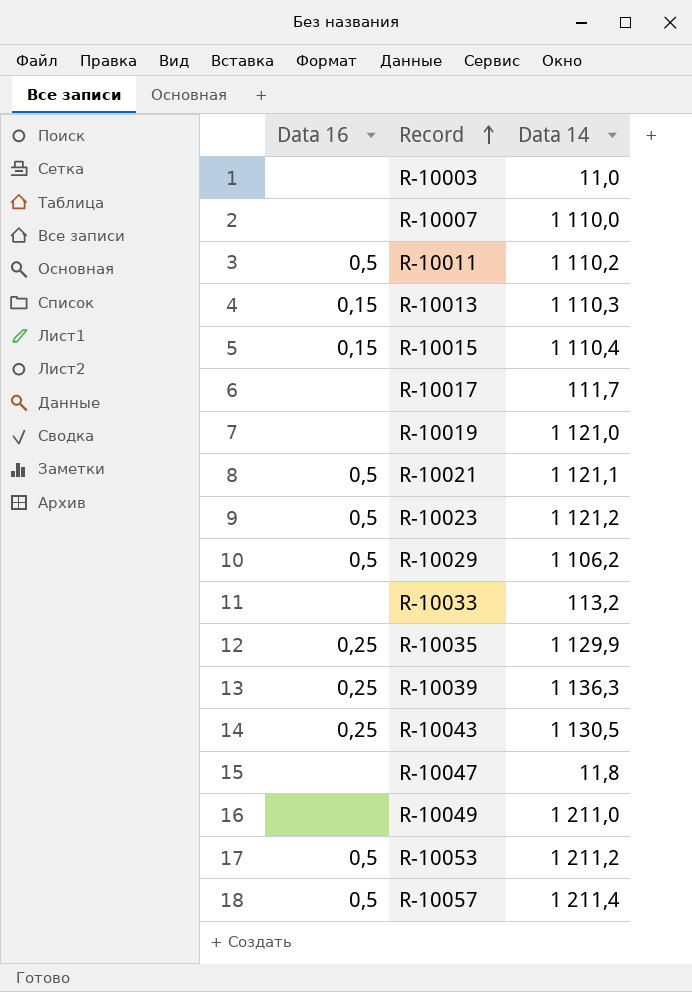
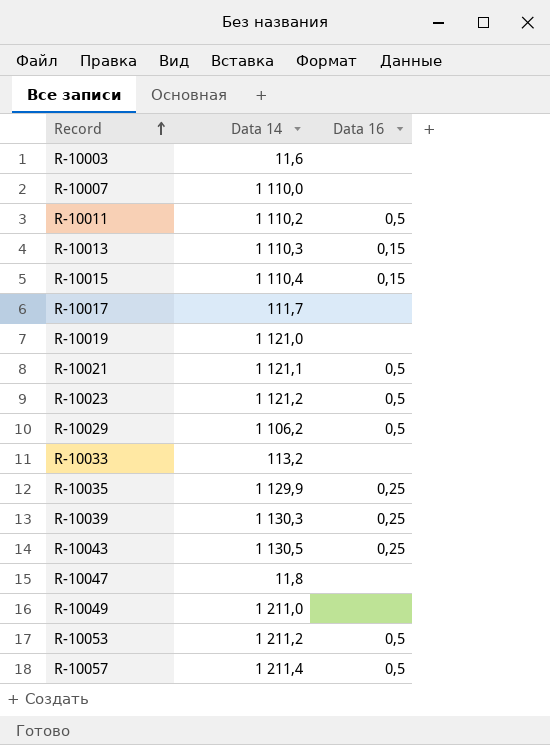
column Data 16 | position: 1 -> 3
R-10003 | Data 14: 11,0 -> 11,6
R-10039 | Data 14: 1 136,3 -> 1 130,3

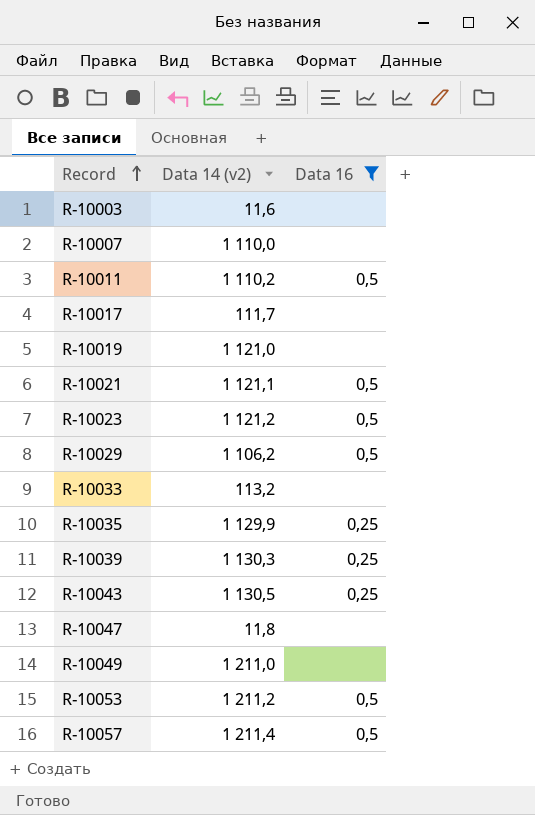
filter: none -> Data 16 != 0,15
column name: Data 14 -> Data 14 (v2)

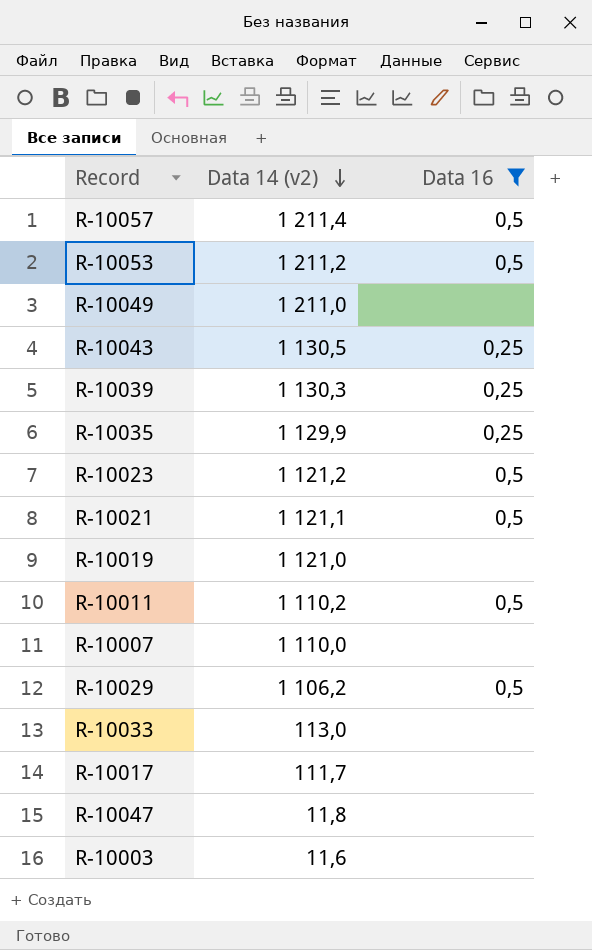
row order: Record ascending -> Data 14 (v2) descending
R-10033 | Data 14 (v2): 113,2 -> 113,0

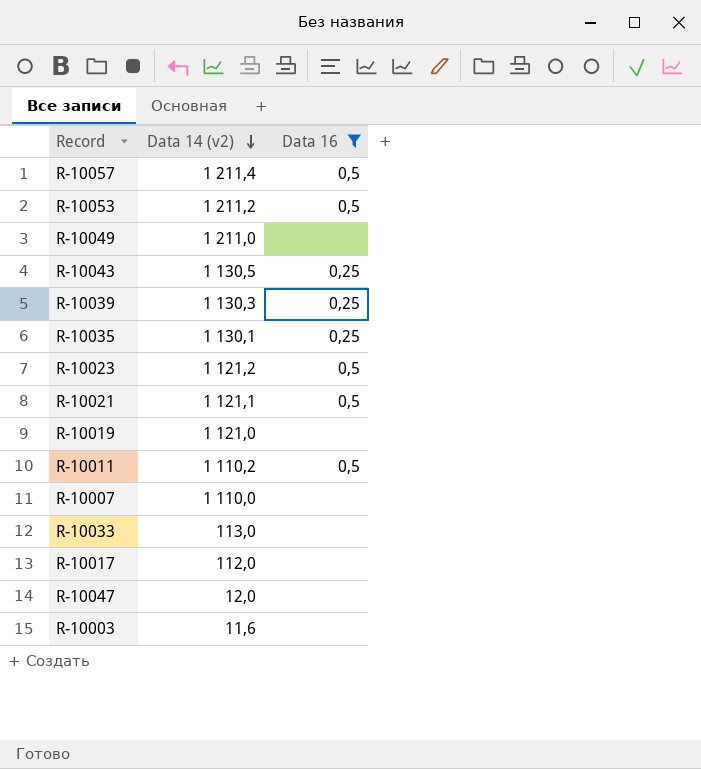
row R-10029: 1 106,2 | 0,5 -> none
R-10035 | Data 14 (v2): 1 129,9 -> 1 130,1
R-10017 | Data 14 (v2): 111,7 -> 112,0
R-10047 | Data 14 (v2): 11,8 -> 12,0

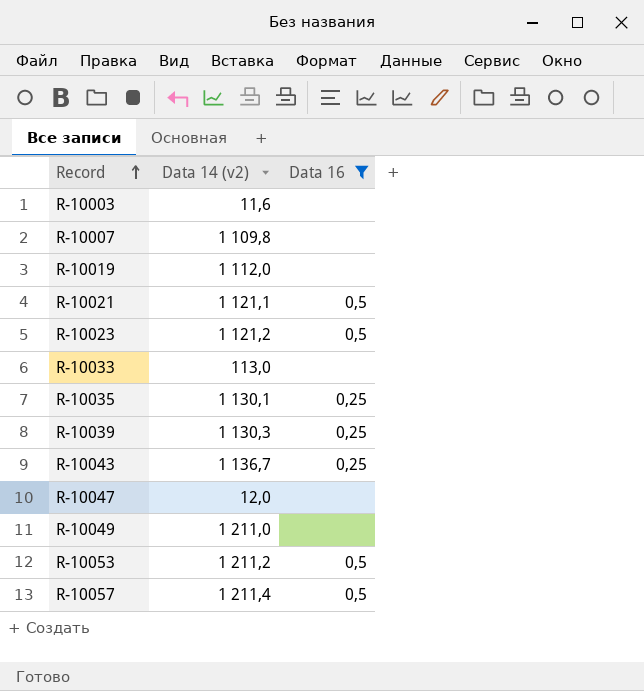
row order: Data 14 (v2) descending -> Record ascending
row R-10011: 1 110,2 | 0,5 -> none
row R-10017: 112,0 | none -> none
R-10007 | Data 14 (v2): 1 110,0 -> 1 109,8
R-10019 | Data 14 (v2): 1 121,0 -> 1 112,0
R-10043 | Data 14 (v2): 1 130,5 -> 1 136,7

